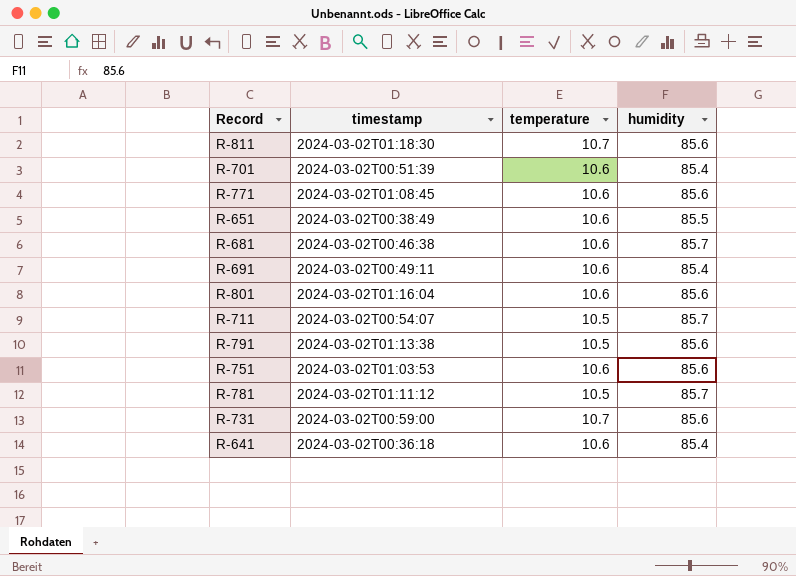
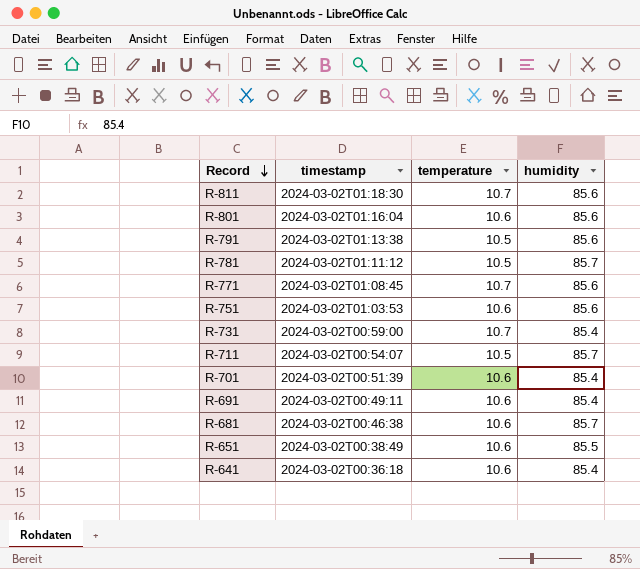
row order: none -> Record descending
R-771 | temperature: 10.6 -> 10.7
R-731 | humidity: 85.6 -> 85.4

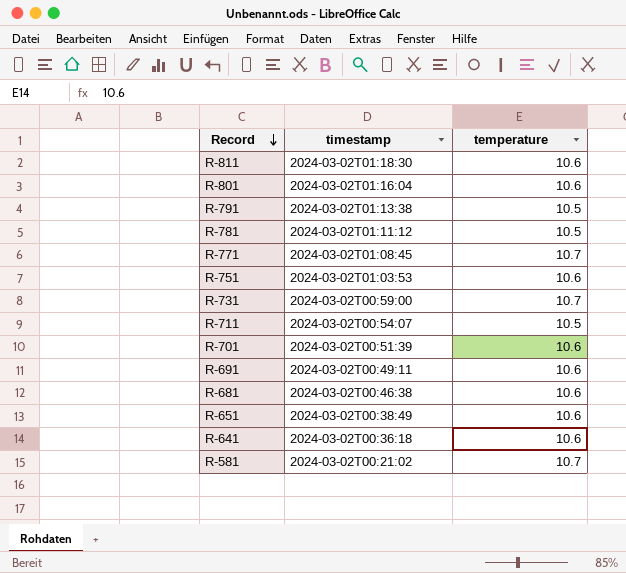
column humidity | position: 4 -> none
R-811 | temperature: 10.7 -> 10.6
row R-581: none -> 2024-03-02T00:21:02 | 10.7

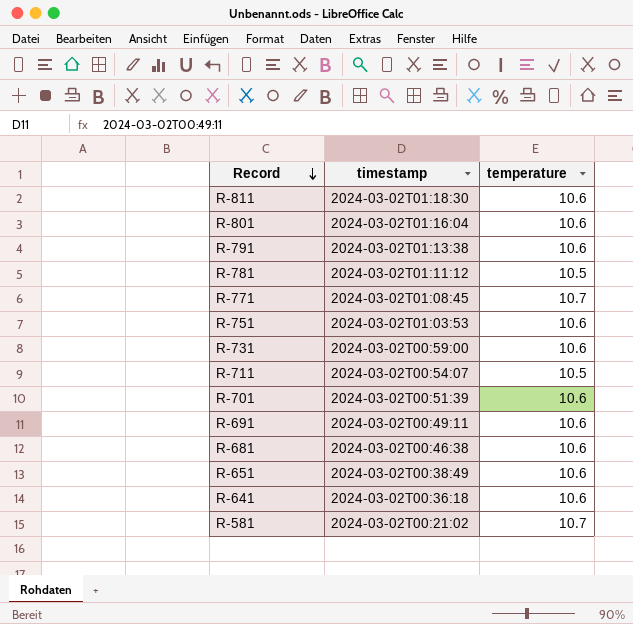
R-791 | temperature: 10.5 -> 10.6
R-731 | temperature: 10.7 -> 10.6

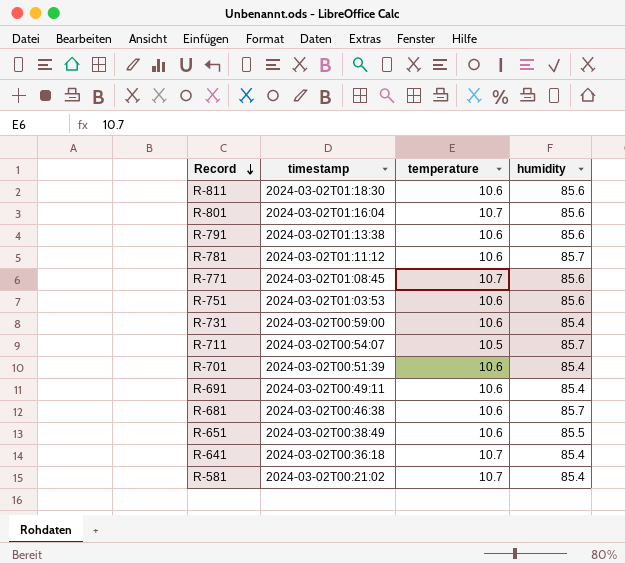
column humidity | position: none -> 4
R-801 | temperature: 10.6 -> 10.7
R-781 | temperature: 10.5 -> 10.6
R-641 | temperature: 10.6 -> 10.7

